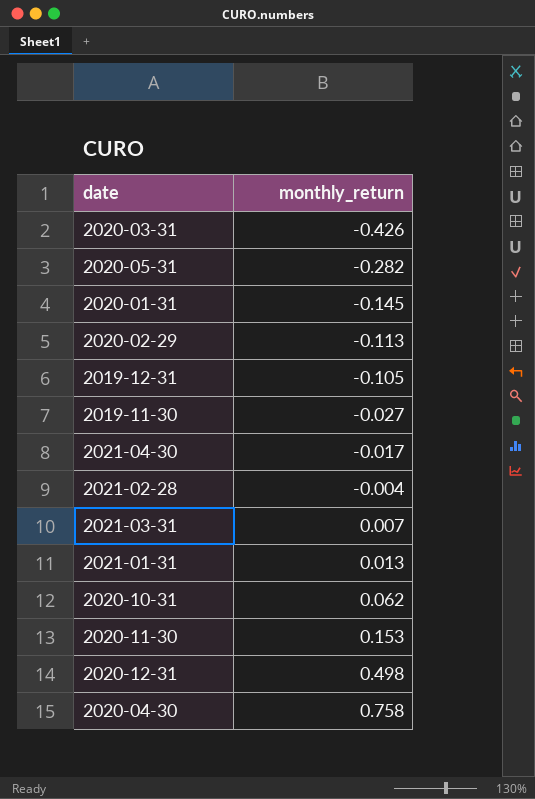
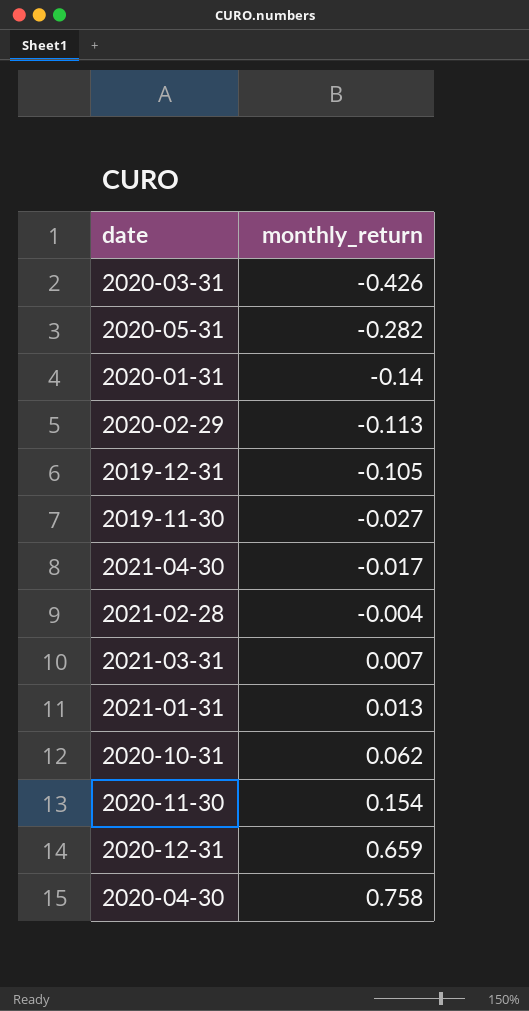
2020-01-31 | monthly_return: -0.145 -> -0.14
2020-11-30 | monthly_return: 0.153 -> 0.154
2020-12-31 | monthly_return: 0.498 -> 0.659

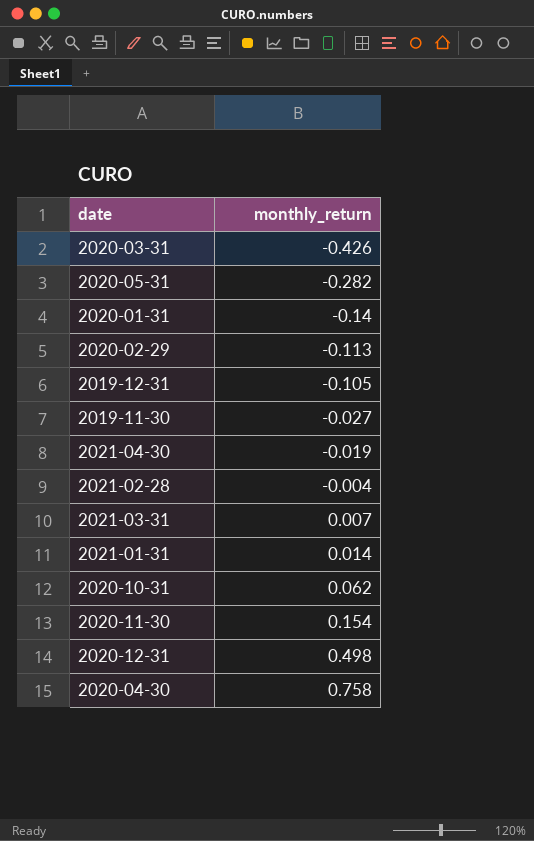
2021-04-30 | monthly_return: -0.017 -> -0.019
2021-01-31 | monthly_return: 0.013 -> 0.014
2020-12-31 | monthly_return: 0.659 -> 0.498

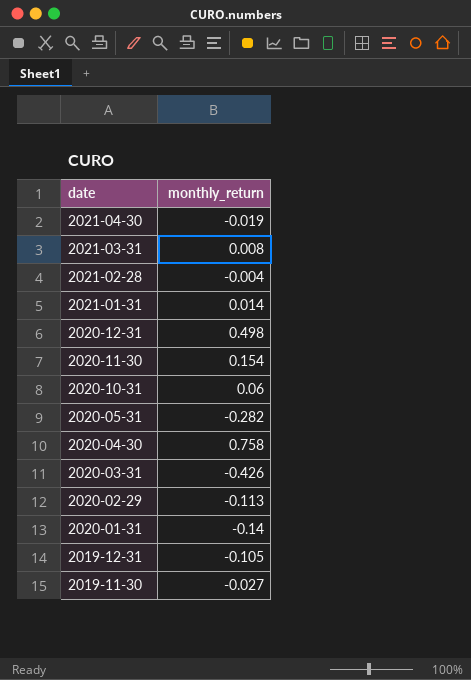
row order: monthly_return ascending -> date descending
2021-03-31 | monthly_return: 0.007 -> 0.008
2020-10-31 | monthly_return: 0.062 -> 0.06

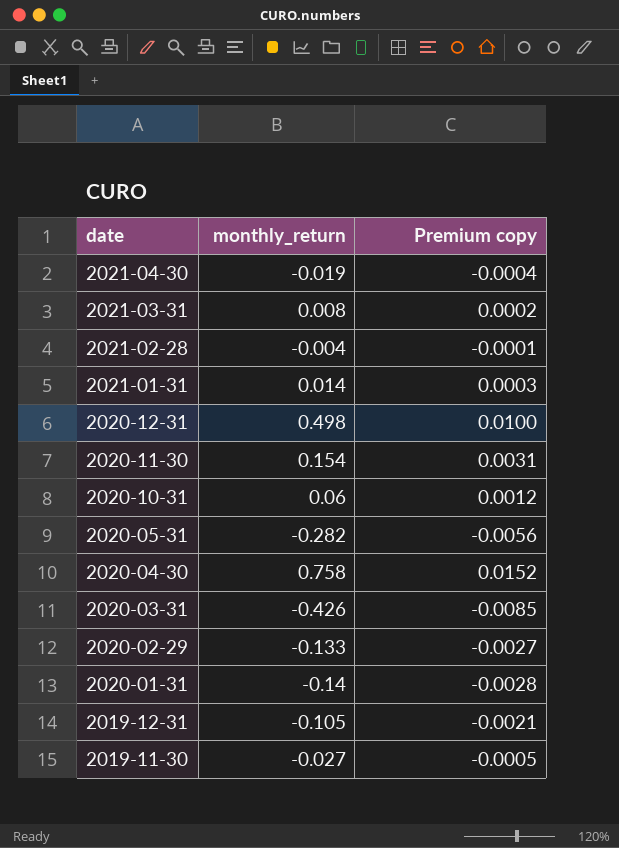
column Premium copy | formula: none -> [monthly_return] * 0.02
2020-02-29 | monthly_return: -0.113 -> -0.133

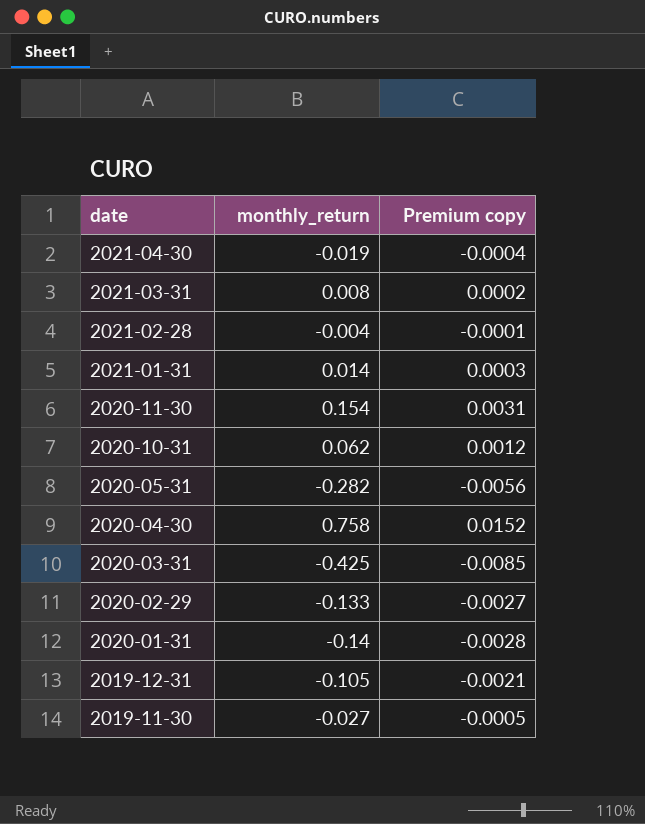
row 2020-12-31: 0.498 | 0.0100 -> none
2020-10-31 | monthly_return: 0.06 -> 0.062
2020-03-31 | monthly_return: -0.426 -> -0.425

